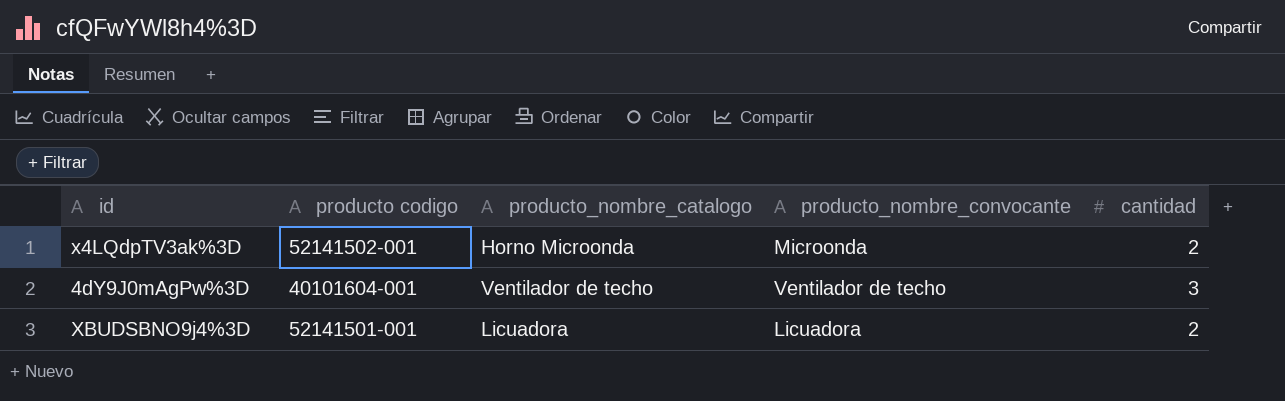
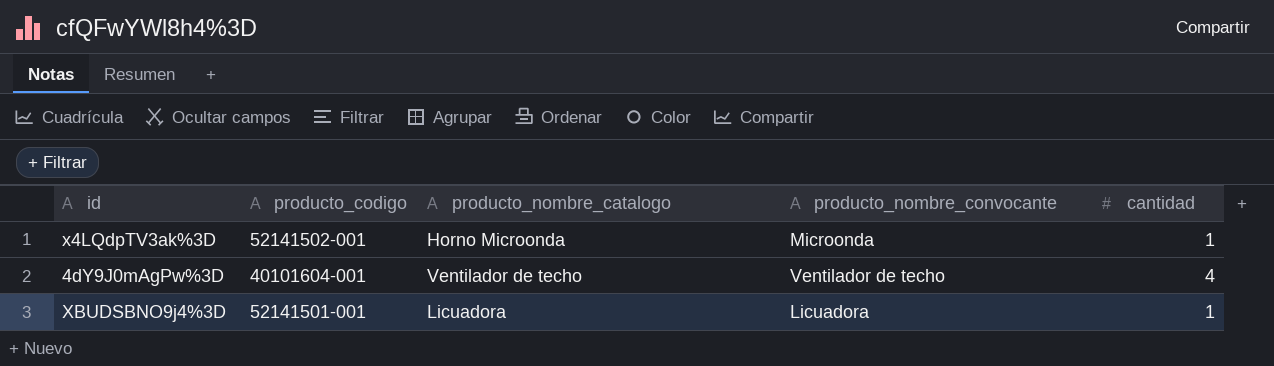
column name: producto codigo -> producto_codigo
x4LQdpTV3ak%3D | cantidad: 2 -> 1
4dY9J0mAgPw%3D | cantidad: 3 -> 4
XBUDSBNO9j4%3D | cantidad: 2 -> 1

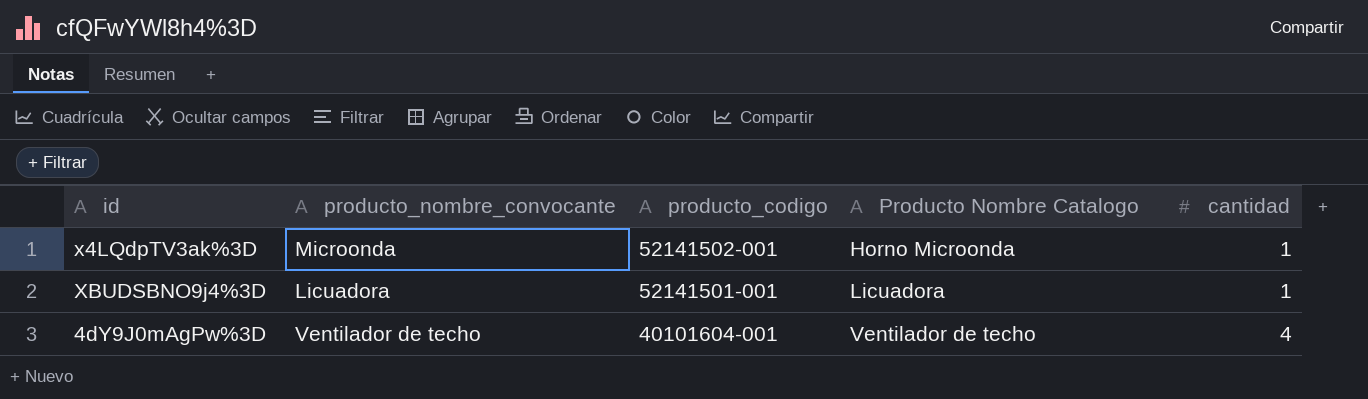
row order: none -> producto_codigo descending
column producto_nombre_convocante | position: 4 -> 2
column name: producto_nombre_catalogo -> Producto Nombre Catalogo

